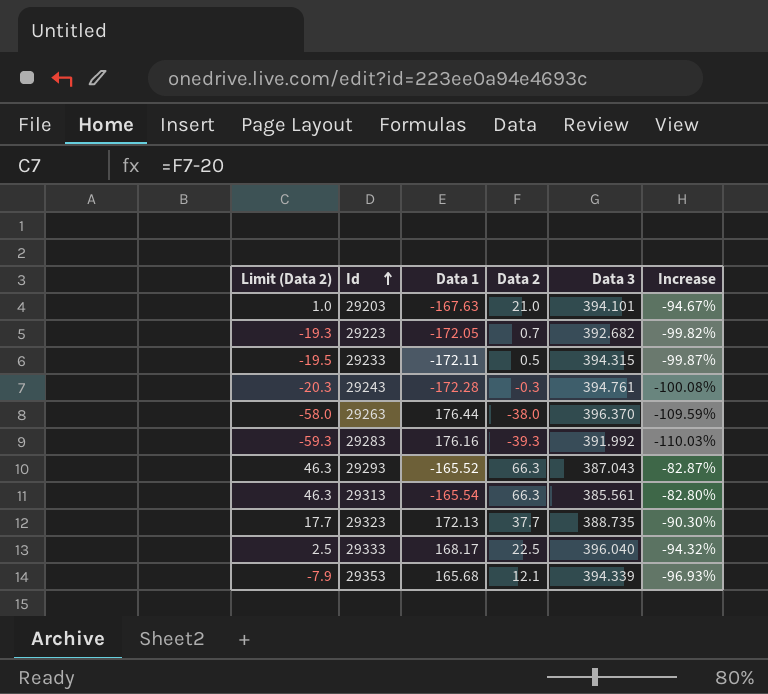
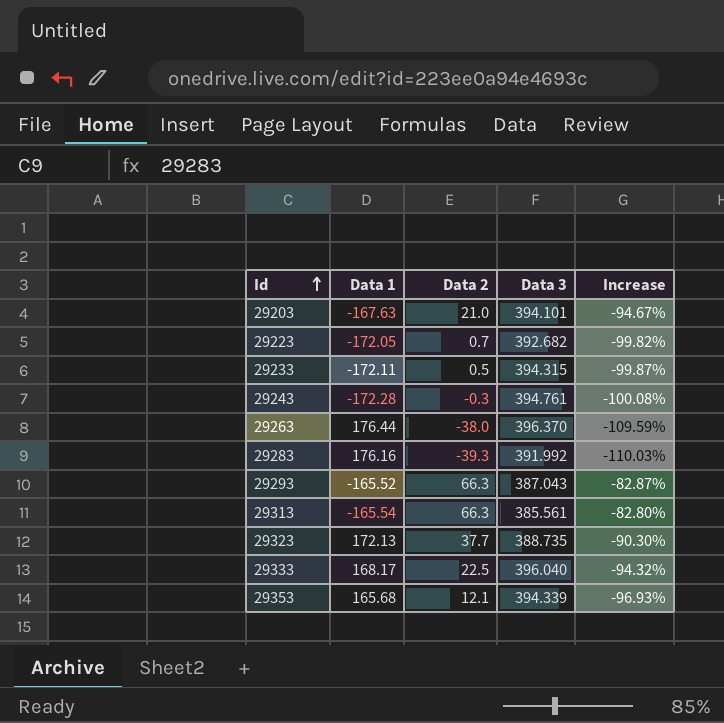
column Limit (Data 2) | formula: [Data 2] - 20 -> none

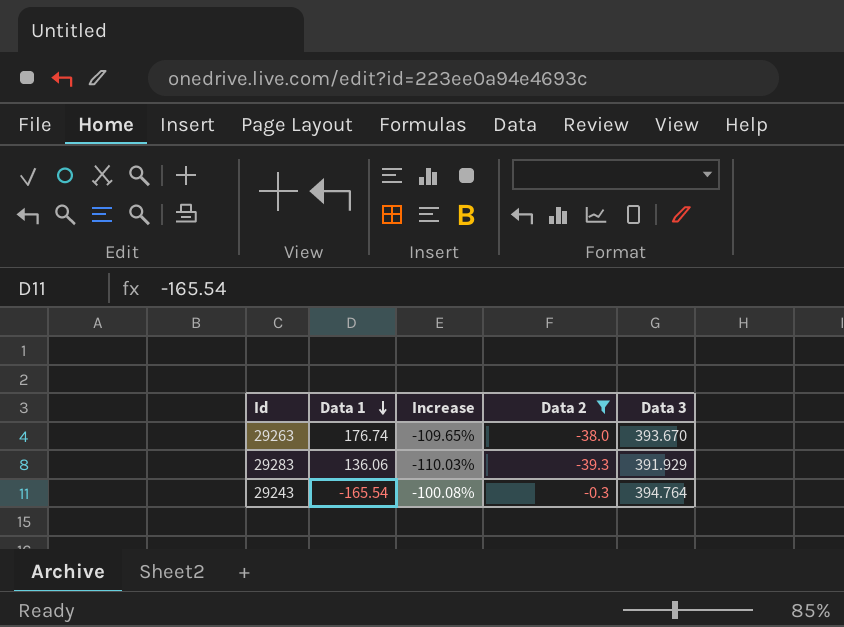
filter: none -> Data 2 <= -0.3
row order: Id ascending -> Data 1 descending
column Increase | position: 5 -> 3
29263 | Data 1: 176.44 -> 176.74
29263 | Increase: -109.59% -> -109.65%
29263 | Data 3: 396.370 -> 393.670
29283 | Data 1: 176.16 -> 136.06
29283 | Data 3: 391.992 -> 391.929
29243 | Data 1: -172.28 -> -165.54
29243 | Data 3: 394.761 -> 394.764

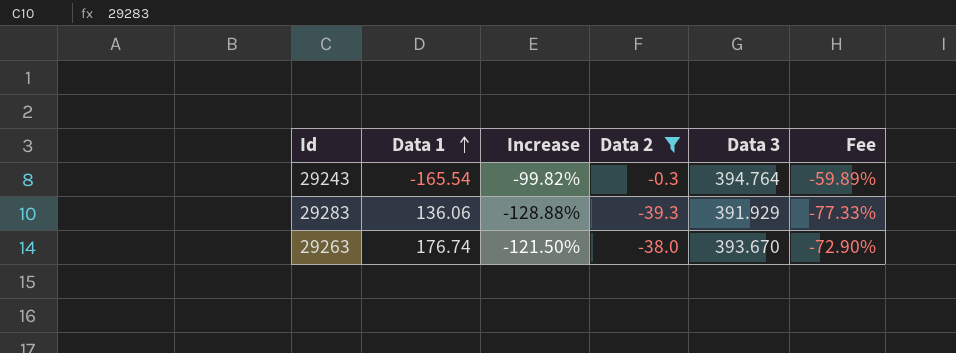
row order: Data 1 descending -> Data 1 ascending
column Increase | formula: ([Data 2] - [Data 3]) / [Data 3] -> ([Data 2] - [Data 1]) / [Data 1]
column Fee | formula: none -> [Increase] * 0.6

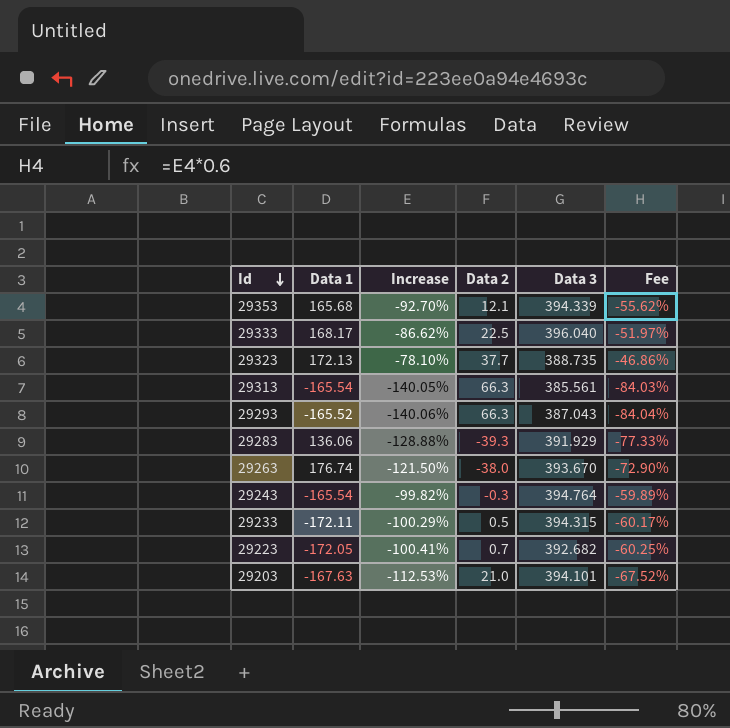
filter: Data 2 <= -0.3 -> none
row order: Data 1 ascending -> Id descending

